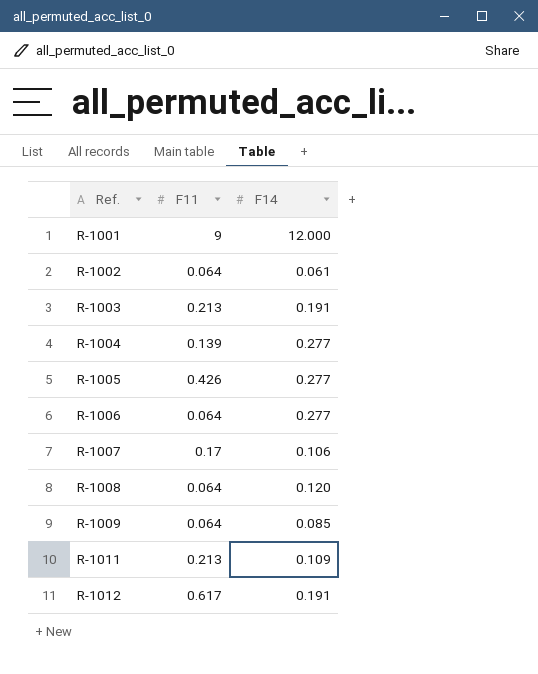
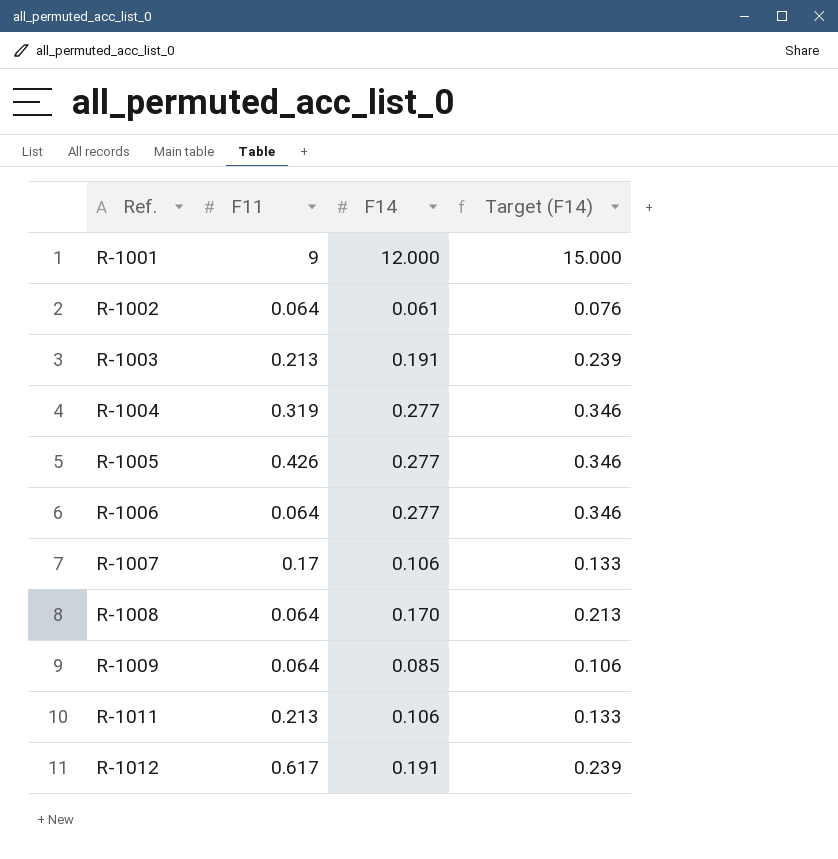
column Target (F14) | formula: none -> [F14] * 1.25
R-1004 | F11: 0.139 -> 0.319
R-1008 | F14: 0.120 -> 0.170
R-1011 | F14: 0.109 -> 0.106

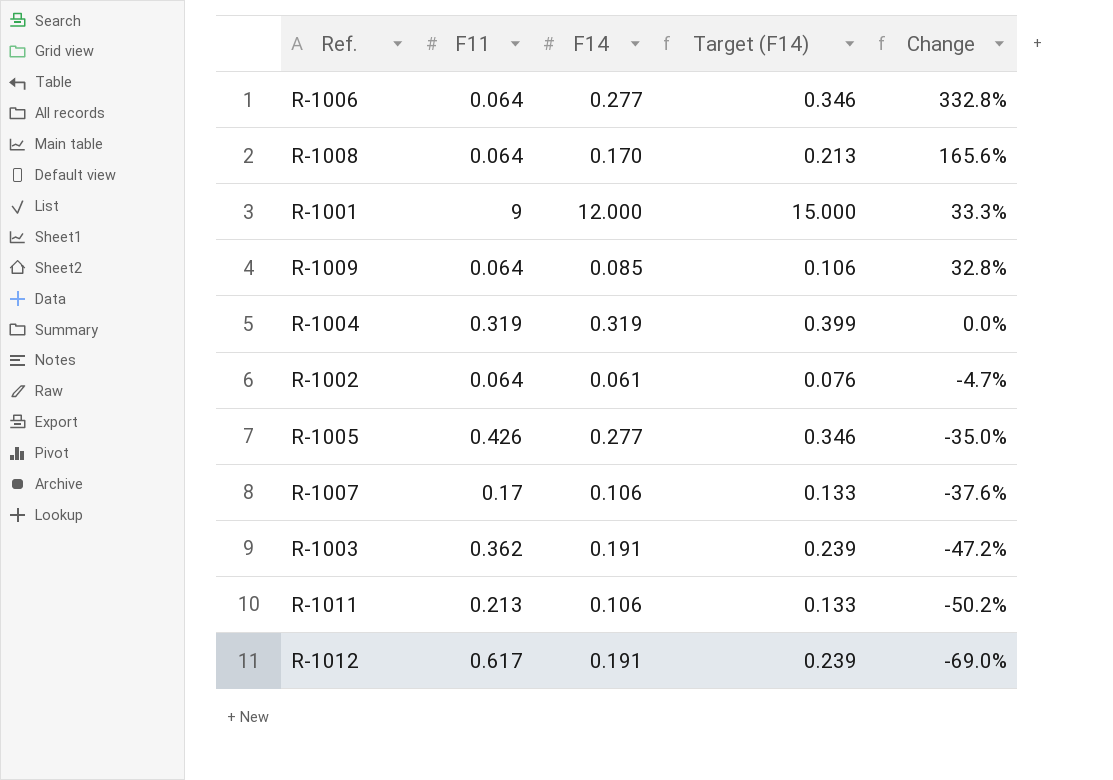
row order: Ref. ascending -> Change descending
column Change | formula: none -> ([F14] - [F11]) / [F11]
R-1004 | F14: 0.277 -> 0.319
R-1004 | Target (F14): 0.346 -> 0.399
R-1003 | F11: 0.213 -> 0.362

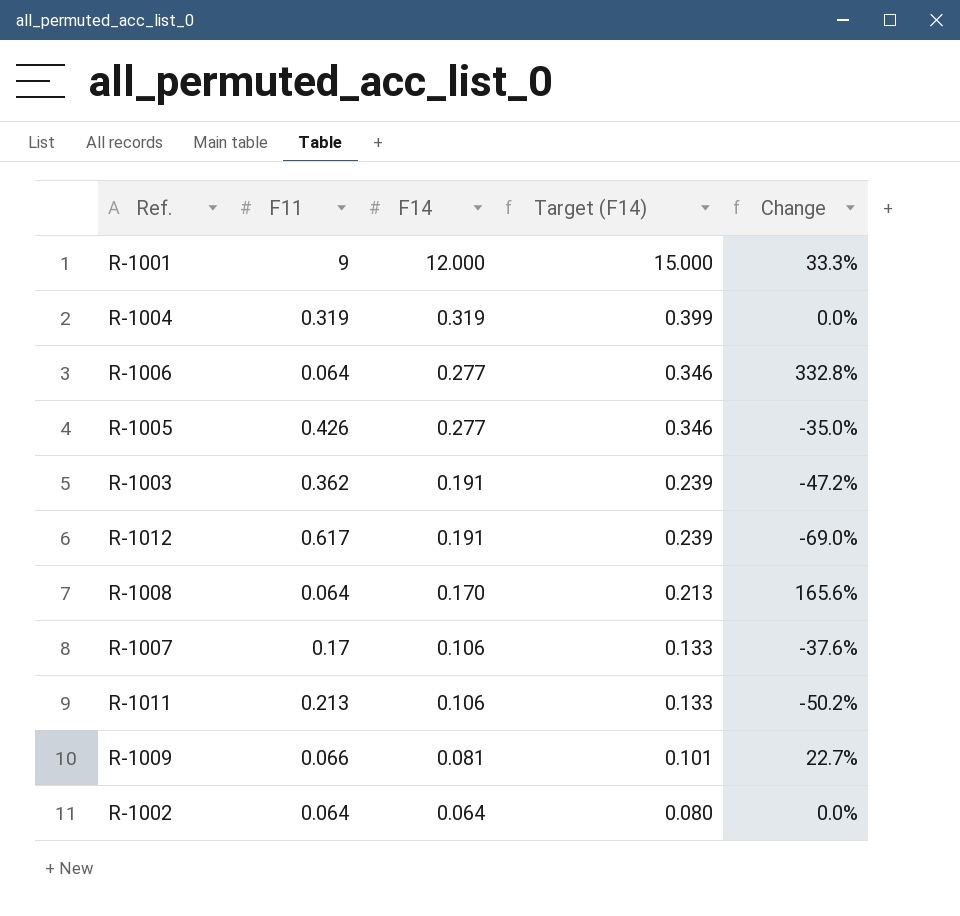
row order: Change descending -> F14 descending
R-1009 | F11: 0.064 -> 0.066
R-1009 | F14: 0.085 -> 0.081
R-1009 | Target (F14): 0.106 -> 0.101
R-1009 | Change: 32.8% -> 22.7%
R-1002 | F14: 0.061 -> 0.064
R-1002 | Target (F14): 0.076 -> 0.080
R-1002 | Change: -4.7% -> 0.0%

